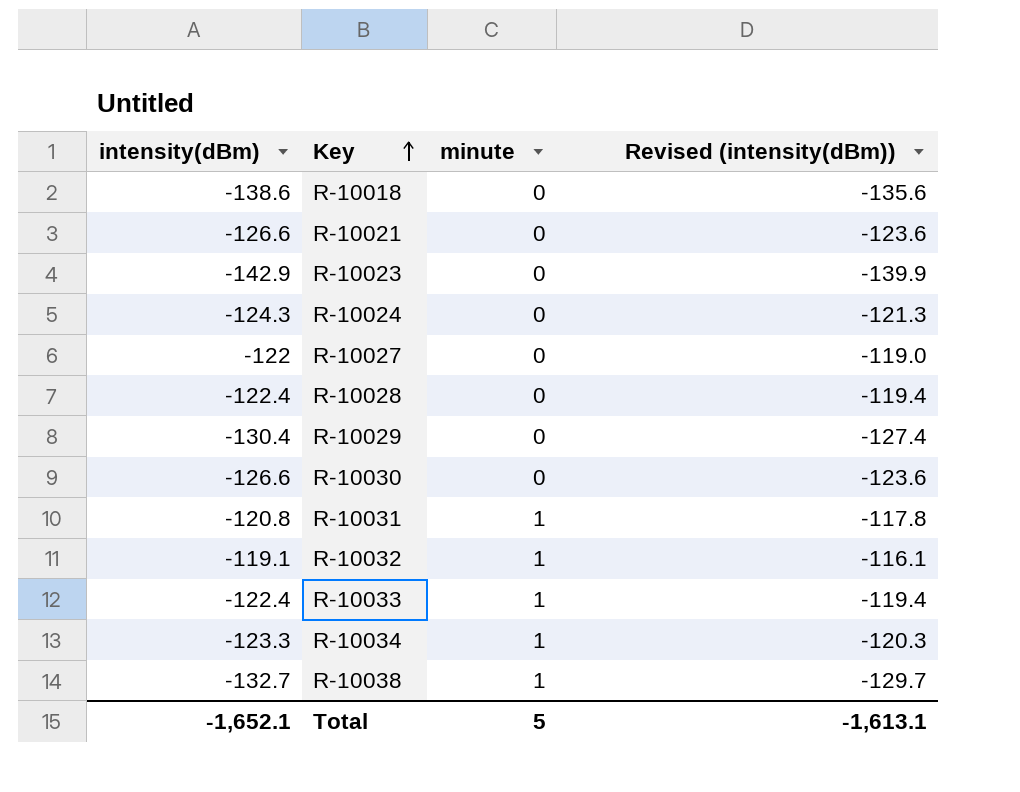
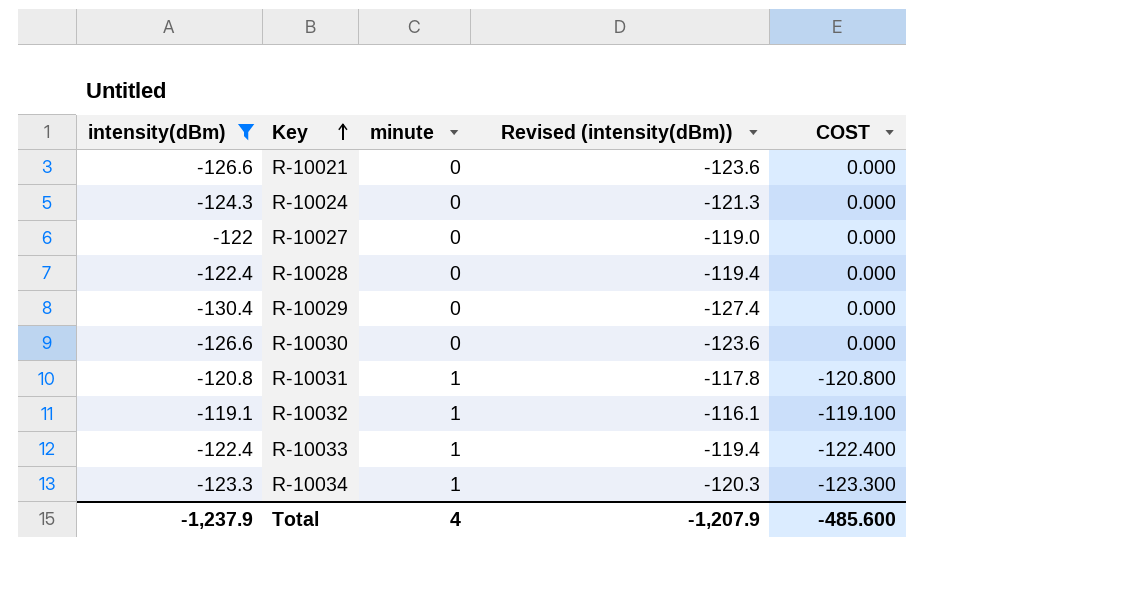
filter: none -> intensity(dBm) >= -130.4
column COST | formula: none -> [intensity(dBm)] * [minute]
Total | intensity(dBm): -1,652.1 -> -1,237.9
Total | minute: 5 -> 4
Total | Revised (intensity(dBm)): -1,613.1 -> -1,207.9

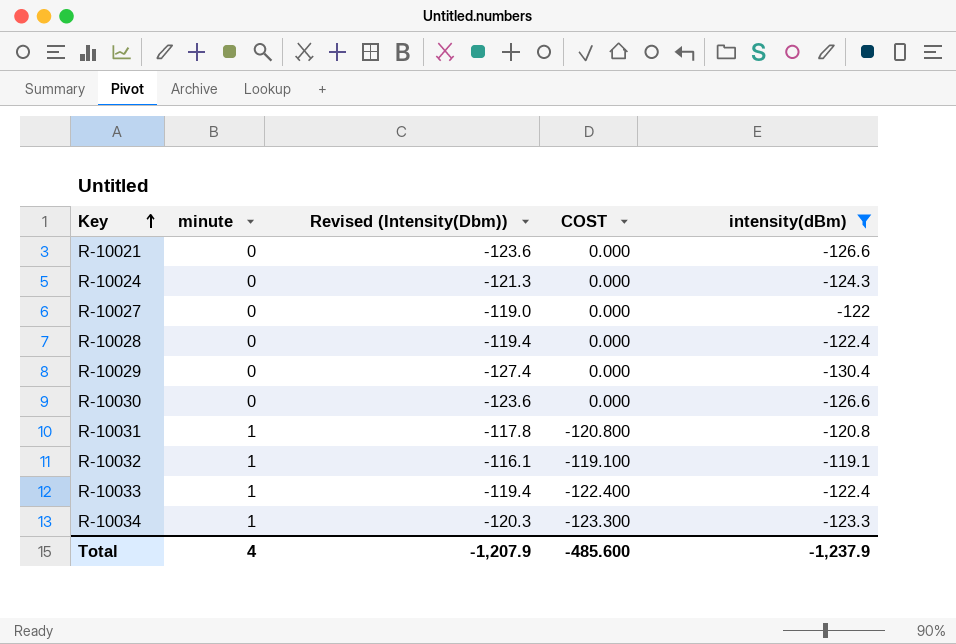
column name: Revised (intensity(dBm)) -> Revised (Intensity(Dbm))
column intensity(dBm) | position: 1 -> 5

